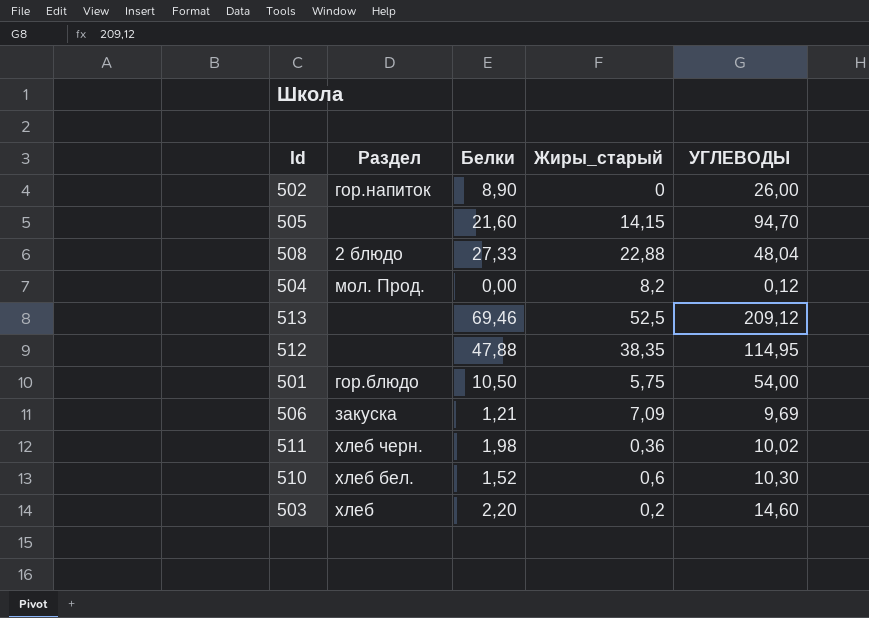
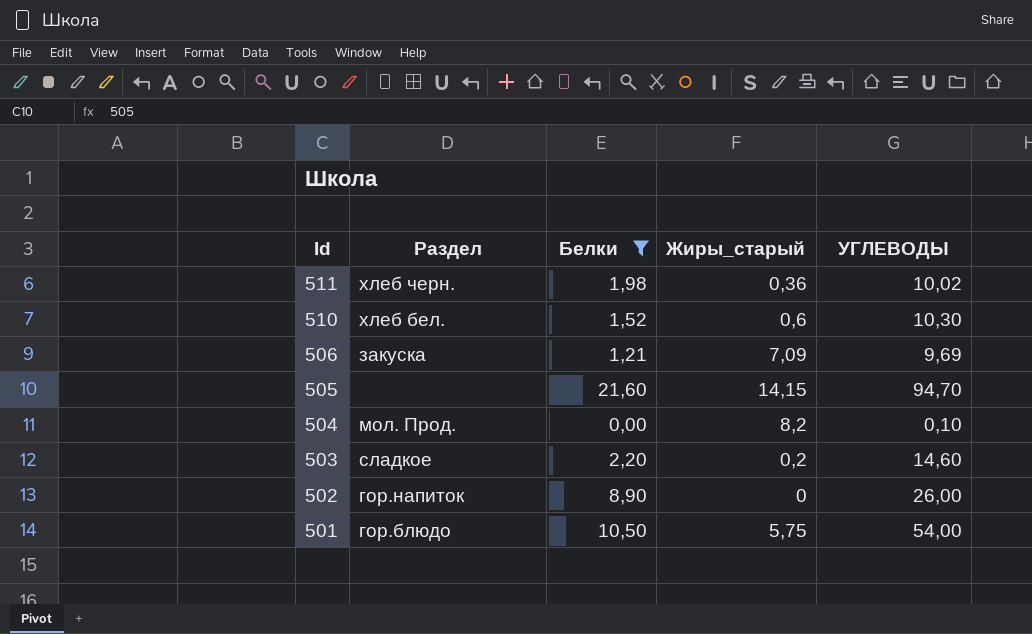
filter: none -> Белки <= 21,60
row order: none -> Id descending
504 | УГЛЕВОДЫ: 0,12 -> 0,10
503 | Раздел: хлеб -> сладкое

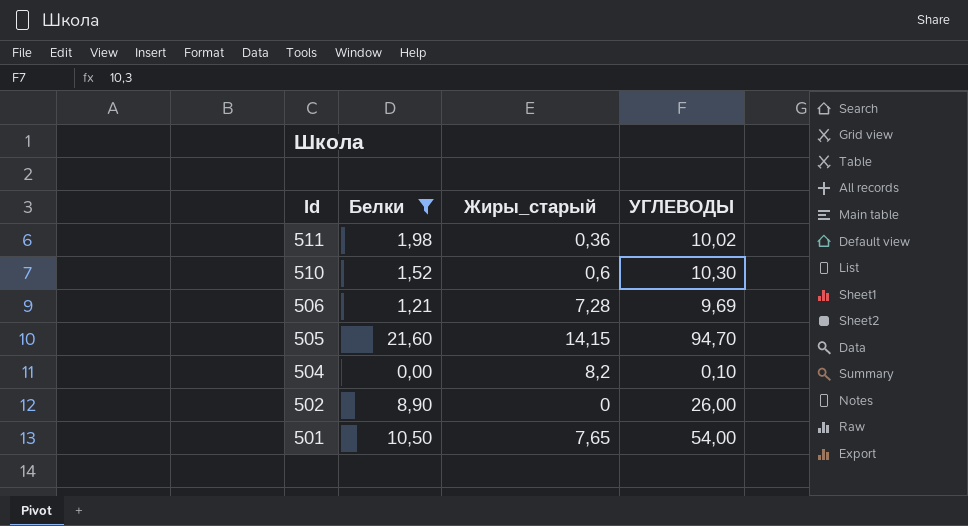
column Раздел | position: 2 -> none
row 503: сладкое | 2,20 | 0,2 | 14,60 -> none
506 | Жиры_старый: 7,09 -> 7,28
501 | Жиры_старый: 5,75 -> 7,65

